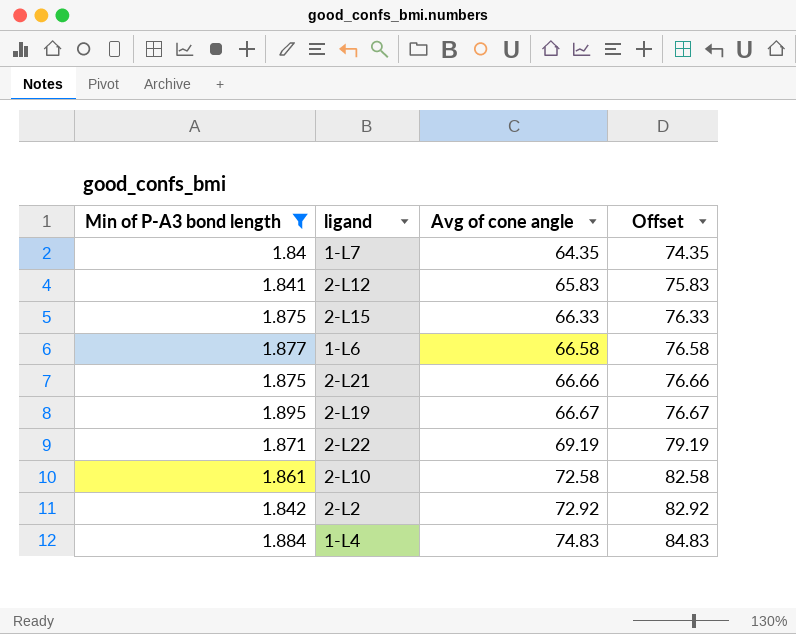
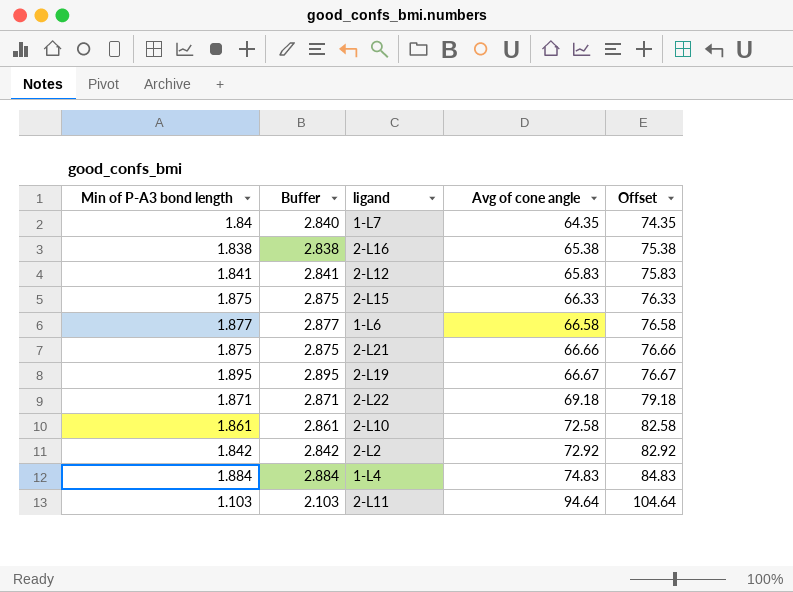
filter: Min of P-A3 bond length >= 1.84 -> none
column Buffer | formula: none -> [Min of P-A3 bond length] + 1
2-L22 | Avg of cone angle: 69.19 -> 69.18
2-L22 | Offset: 79.19 -> 79.18

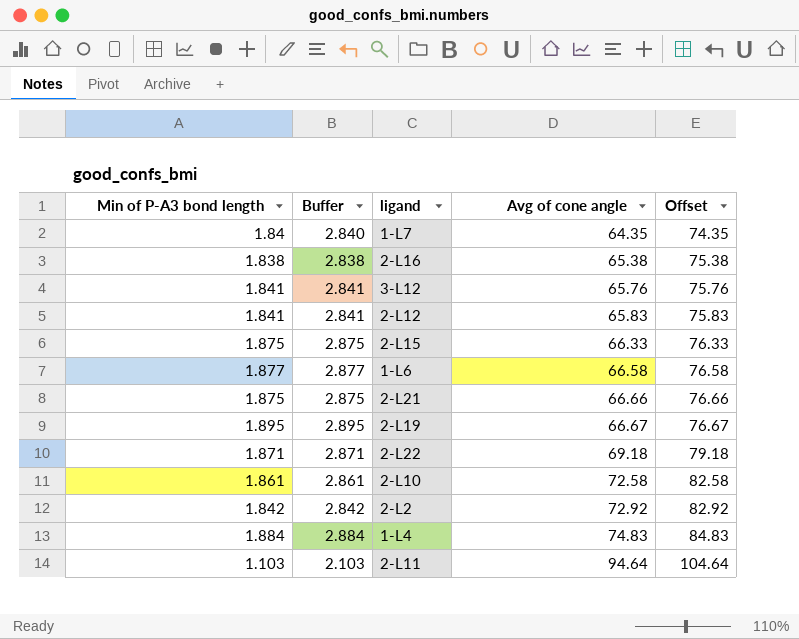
row 3-L12: none -> 1.841 | 2.841 | 65.76 | 75.76

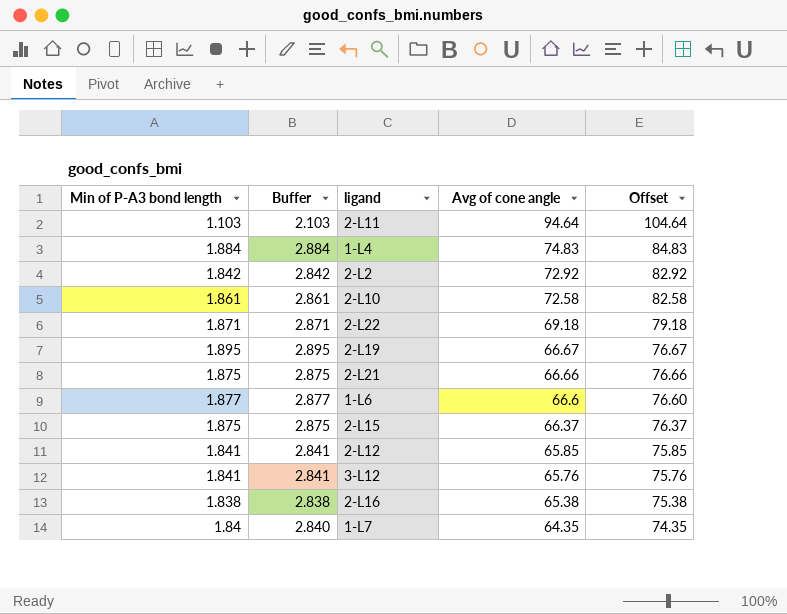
row order: Avg of cone angle ascending -> Avg of cone angle descending
1-L6 | Avg of cone angle: 66.58 -> 66.6
1-L6 | Offset: 76.58 -> 76.60
2-L15 | Avg of cone angle: 66.33 -> 66.37
2-L15 | Offset: 76.33 -> 76.37
2-L12 | Avg of cone angle: 65.83 -> 65.85
2-L12 | Offset: 75.83 -> 75.85

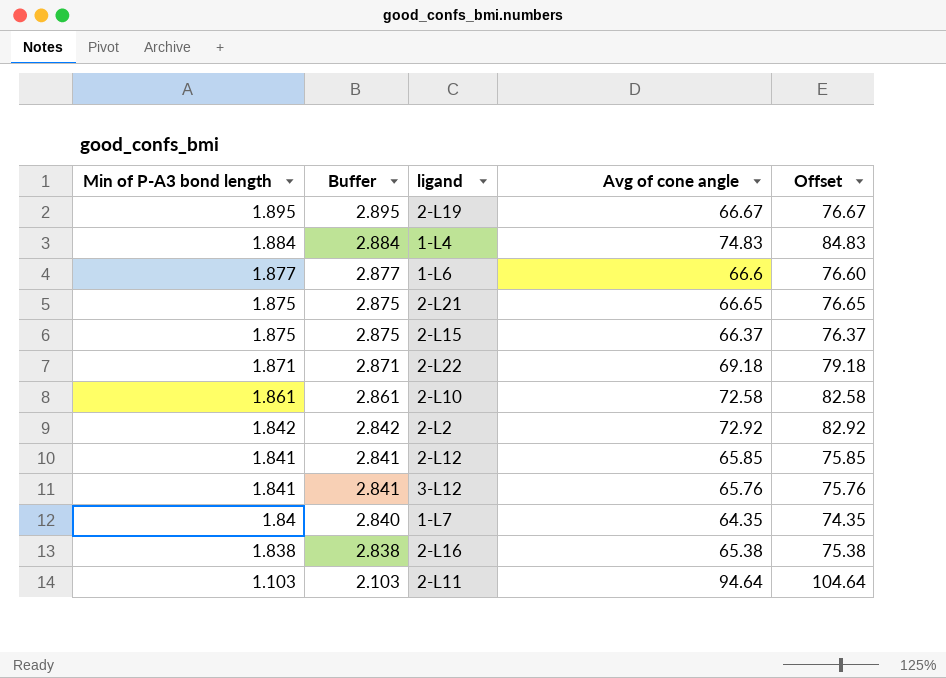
row order: Avg of cone angle descending -> Min of P-A3 bond length descending
2-L21 | Avg of cone angle: 66.66 -> 66.65
2-L21 | Offset: 76.66 -> 76.65

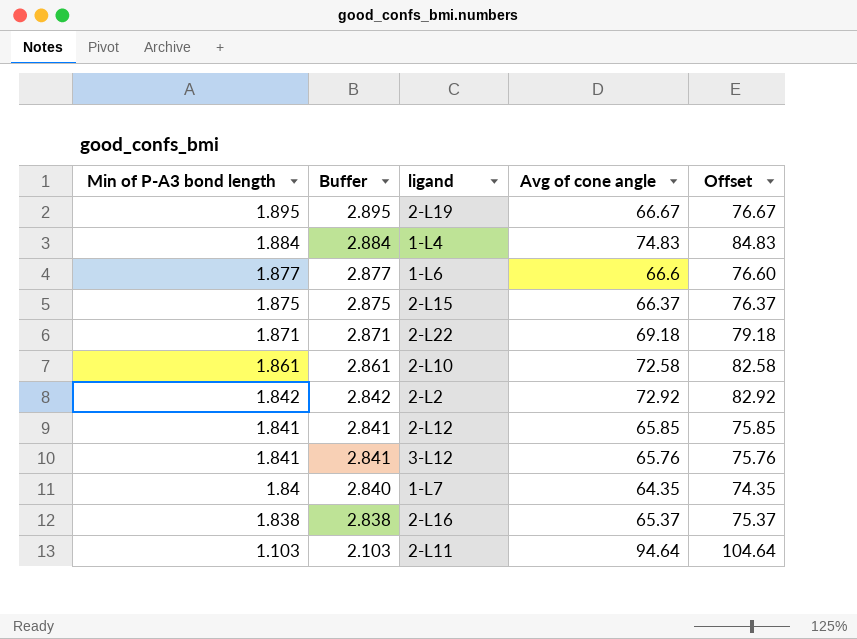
row 2-L21: 1.875 | 2.875 | 66.65 | 76.65 -> none
2-L16 | Avg of cone angle: 65.38 -> 65.37
2-L16 | Offset: 75.38 -> 75.37

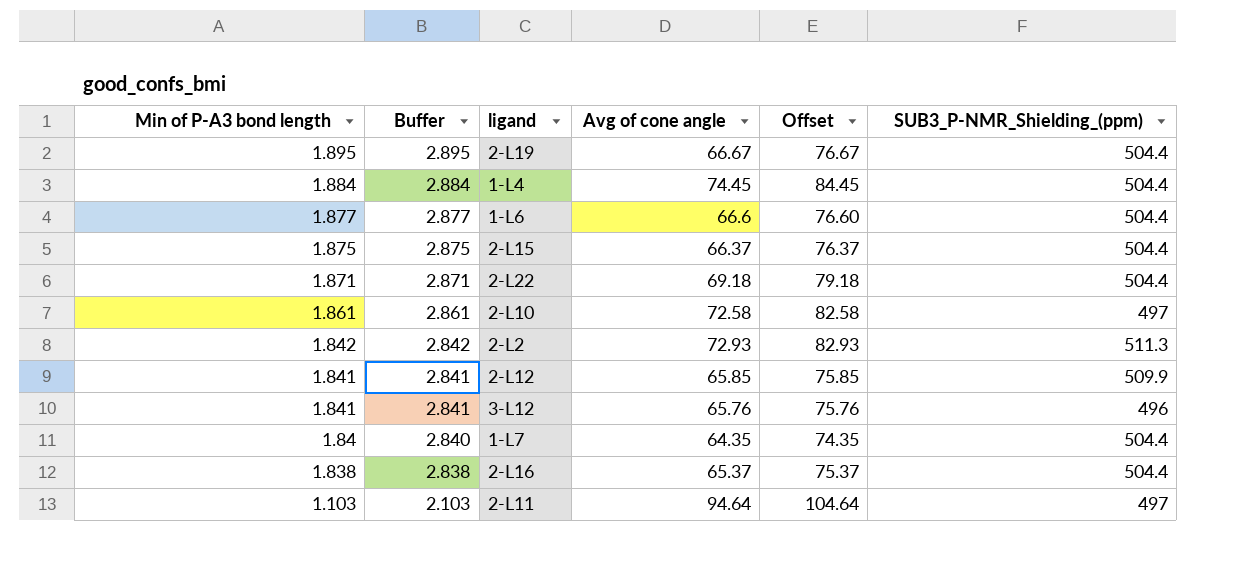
column SUB3_P-NMR_Shielding_(ppm) | position: none -> 6
1-L4 | Avg of cone angle: 74.83 -> 74.45
1-L4 | Offset: 84.83 -> 84.45
2-L2 | Avg of cone angle: 72.92 -> 72.93
2-L2 | Offset: 82.92 -> 82.93

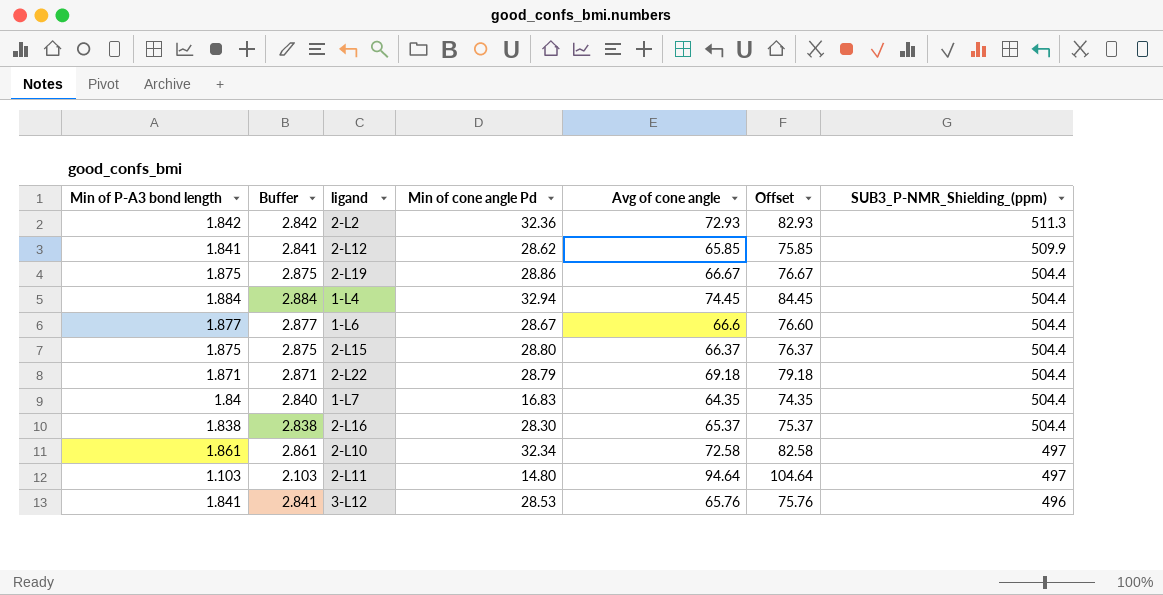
row order: Min of P-A3 bond length descending -> SUB3_P-NMR_Shielding_(ppm) descending
column Min of cone angle Pd | position: none -> 4
2-L19 | Min of P-A3 bond length: 1.895 -> 1.875
2-L19 | Buffer: 2.895 -> 2.875

